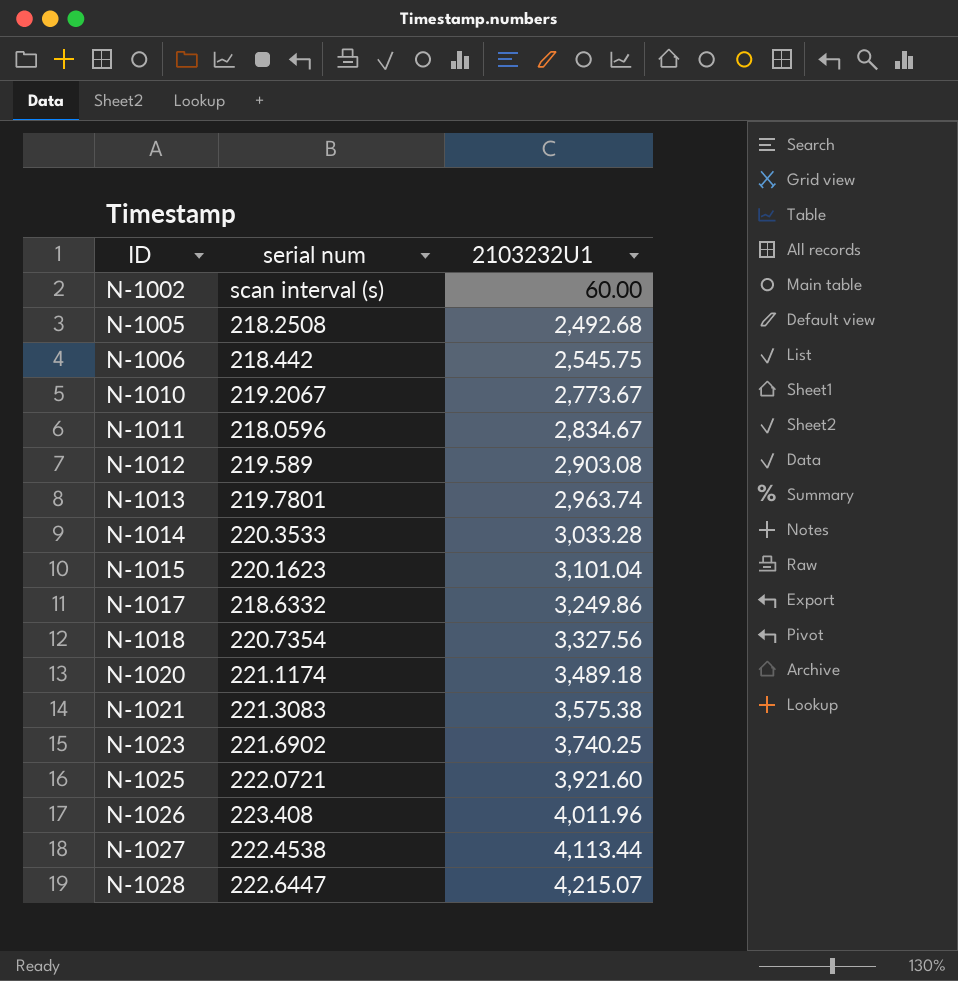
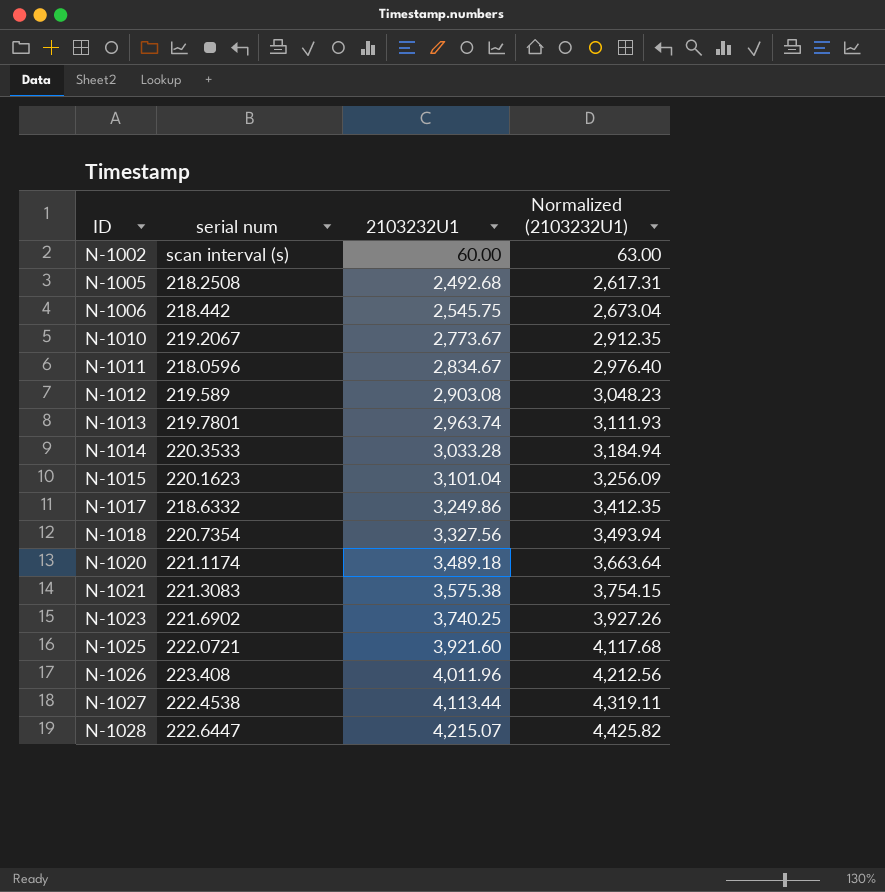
column Normalized (2103232U1) | formula: none -> [2103232U1] * 1.05

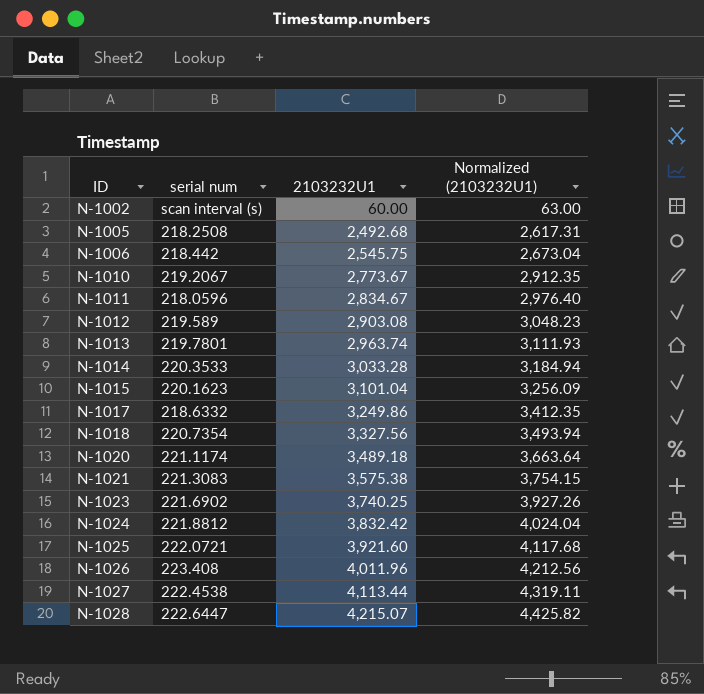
row N-1024: none -> 221.8812 | 3,832.42 | 4,024.04

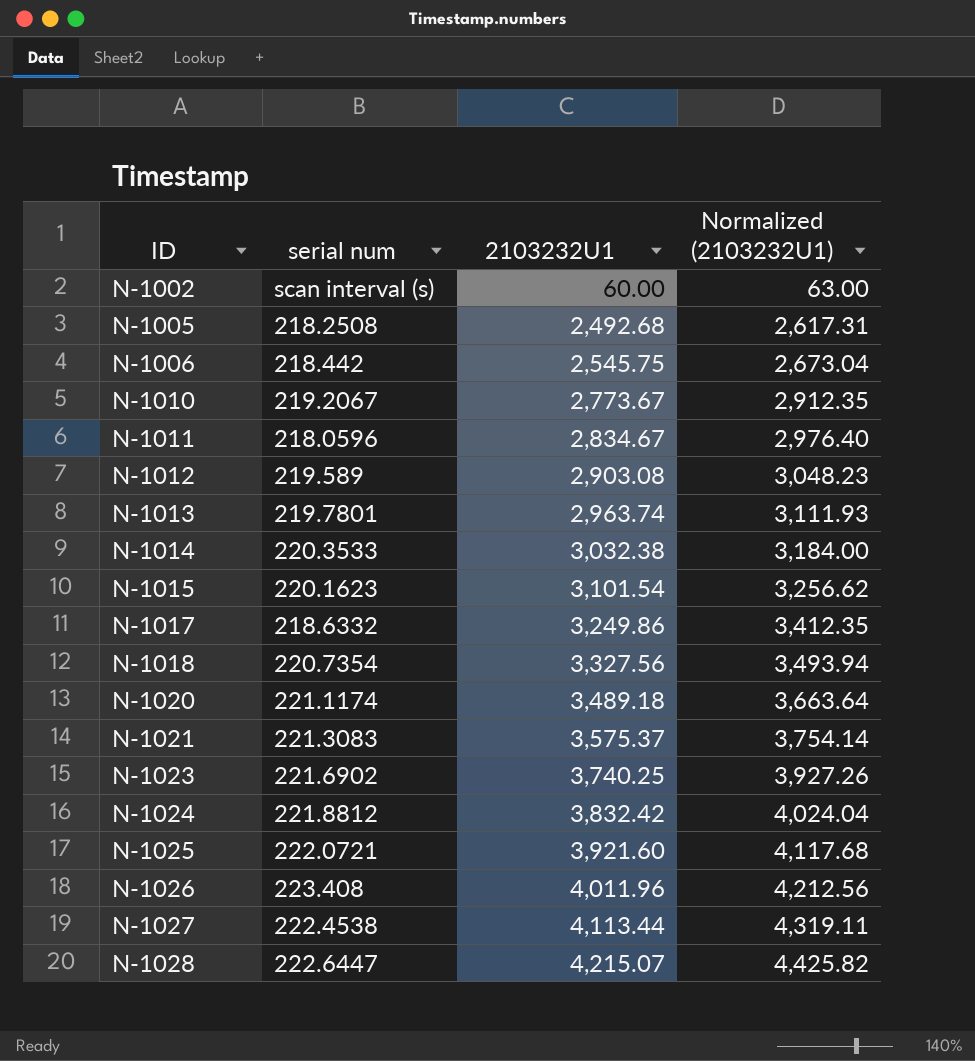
N-1014 | 2103232U1: 3,033.28 -> 3,032.38
N-1014 | Normalized (2103232U1): 3,184.94 -> 3,184.00
N-1015 | 2103232U1: 3,101.04 -> 3,101.54
N-1015 | Normalized (2103232U1): 3,256.09 -> 3,256.62
N-1021 | 2103232U1: 3,575.38 -> 3,575.37
N-1021 | Normalized (2103232U1): 3,754.15 -> 3,754.14

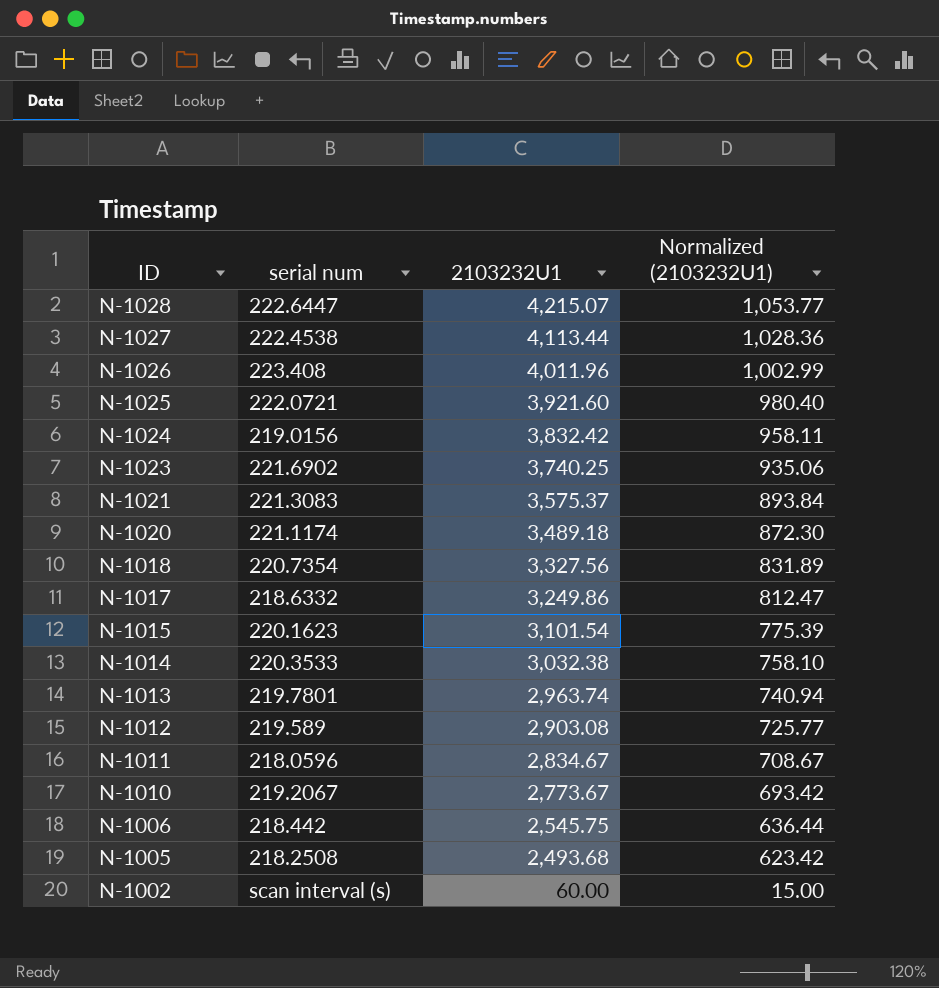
row order: ID ascending -> ID descending
column Normalized (2103232U1) | formula: [2103232U1] * 1.05 -> [2103232U1] * 0.25
N-1024 | serial num: 221.8812 -> 219.0156
N-1005 | 2103232U1: 2,492.68 -> 2,493.68

